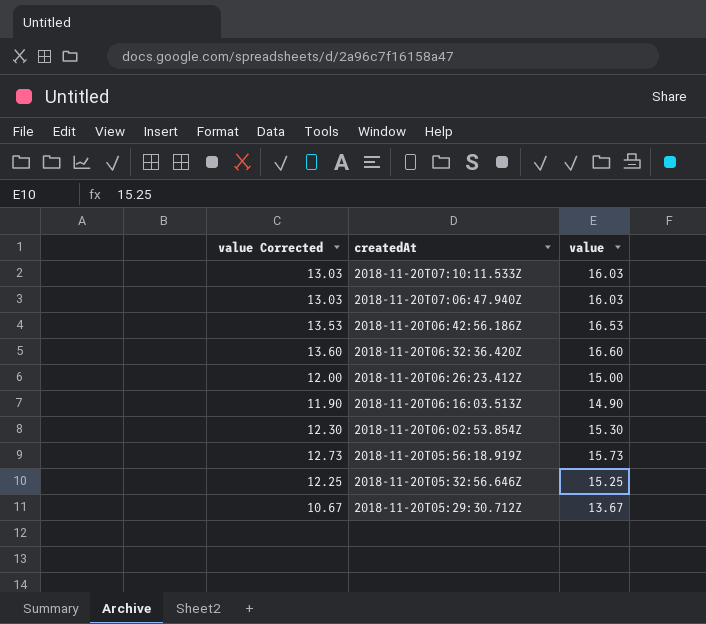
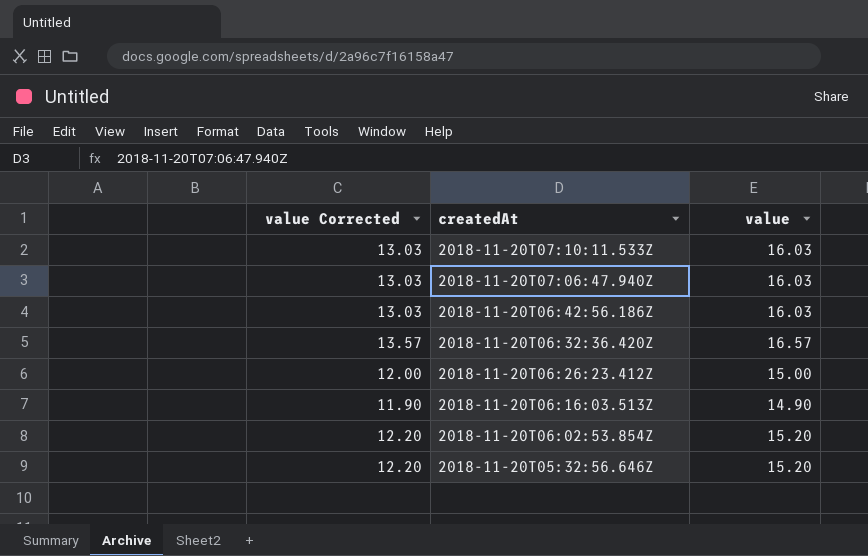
row 2018-11-20T05:56:18.919Z: 12.73 | 15.73 -> none
row 2018-11-20T05:29:30.712Z: 10.67 | 13.67 -> none
2018-11-20T06:42:56.186Z | value Corrected: 13.53 -> 13.03
2018-11-20T06:42:56.186Z | value: 16.53 -> 16.03
2018-11-20T06:32:36.420Z | value Corrected: 13.60 -> 13.57
2018-11-20T06:32:36.420Z | value: 16.60 -> 16.57
2018-11-20T06:02:53.854Z | value Corrected: 12.30 -> 12.20
2018-11-20T06:02:53.854Z | value: 15.30 -> 15.20
2018-11-20T05:32:56.646Z | value Corrected: 12.25 -> 12.20
2018-11-20T05:32:56.646Z | value: 15.25 -> 15.20

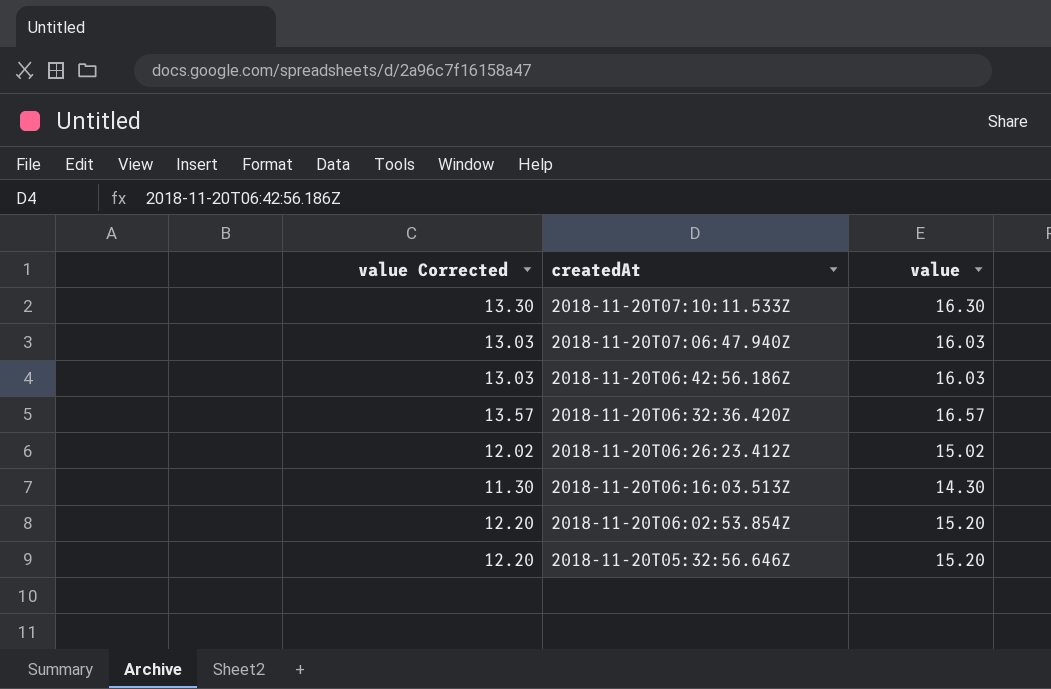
2018-11-20T07:10:11.533Z | value Corrected: 13.03 -> 13.30
2018-11-20T07:10:11.533Z | value: 16.03 -> 16.30
2018-11-20T06:26:23.412Z | value Corrected: 12.00 -> 12.02
2018-11-20T06:26:23.412Z | value: 15.00 -> 15.02
2018-11-20T06:16:03.513Z | value Corrected: 11.90 -> 11.30
2018-11-20T06:16:03.513Z | value: 14.90 -> 14.30

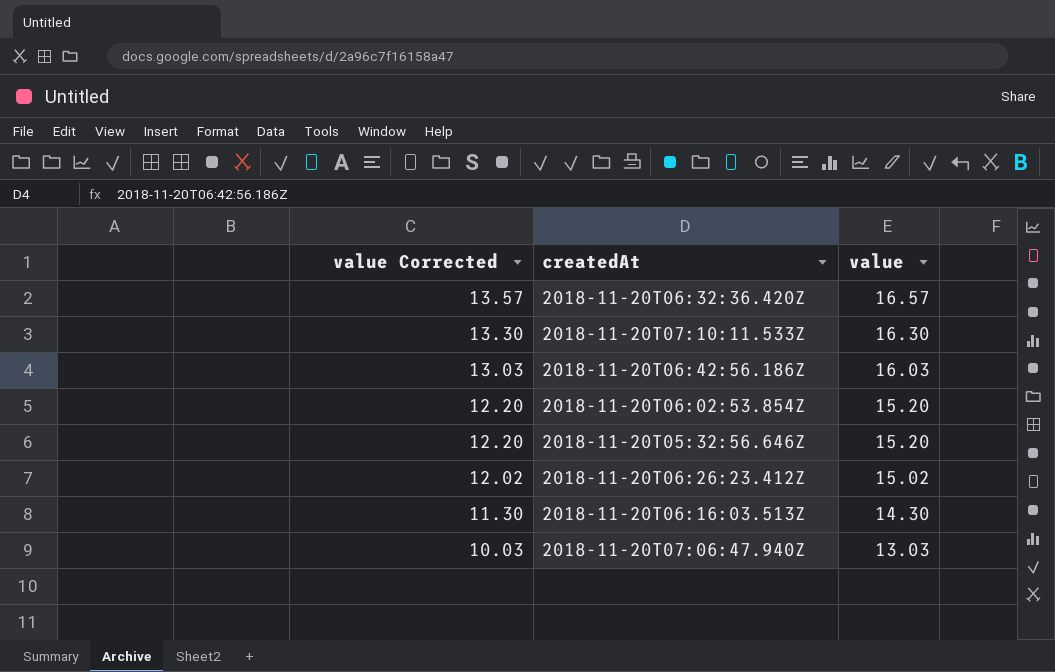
row order: createdAt descending -> value Corrected descending
2018-11-20T07:06:47.940Z | value Corrected: 13.03 -> 10.03
2018-11-20T07:06:47.940Z | value: 16.03 -> 13.03

